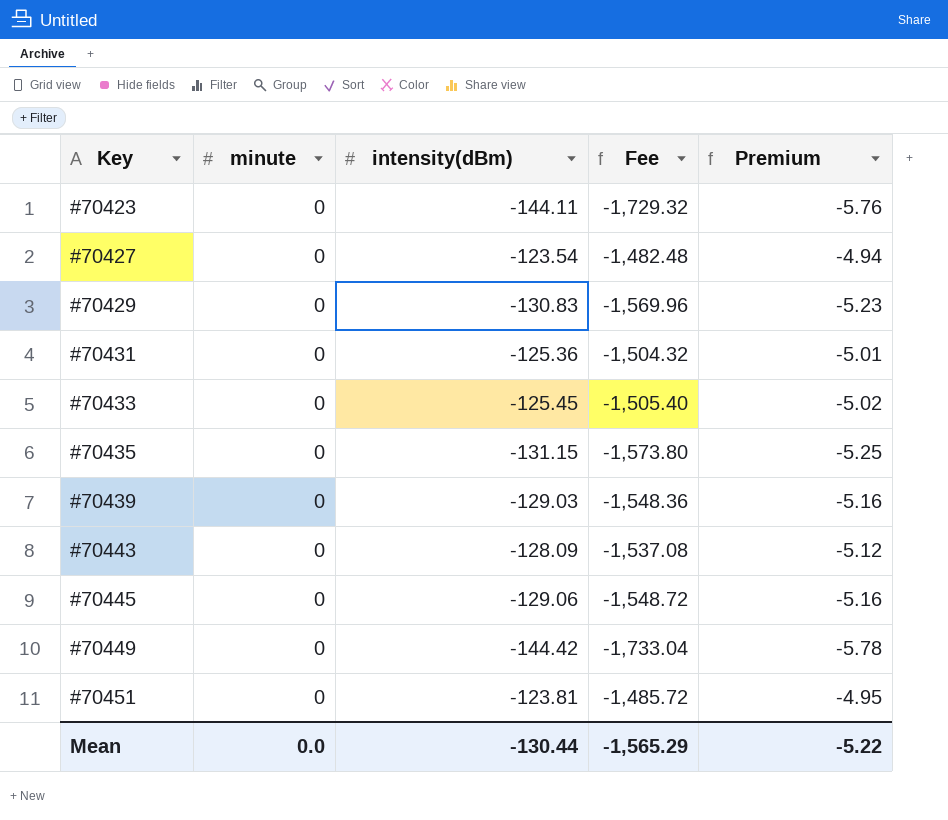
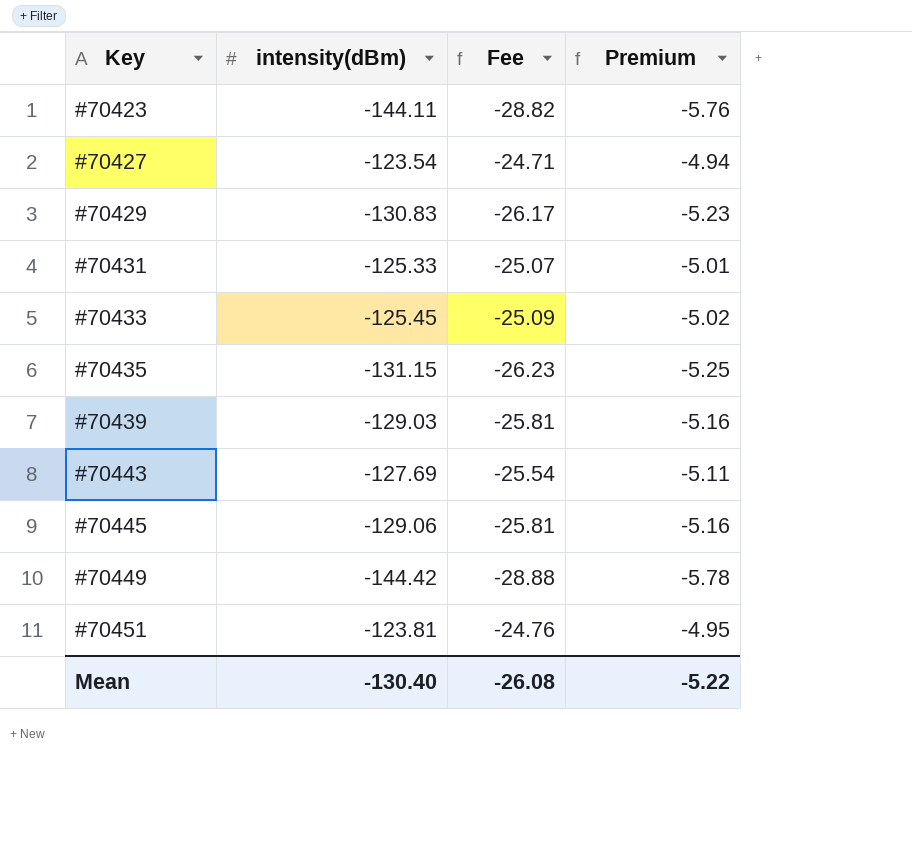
column minute | position: 2 -> none
column Fee | formula: [intensity(dBm)] * 12 -> [intensity(dBm)] * 0.2
#70431 | intensity(dBm): -125.36 -> -125.33
#70443 | intensity(dBm): -128.09 -> -127.69
#70443 | Premium: -5.12 -> -5.11
Mean | intensity(dBm): -130.44 -> -130.40
Mean | Fee: -1,565.29 -> -26.08

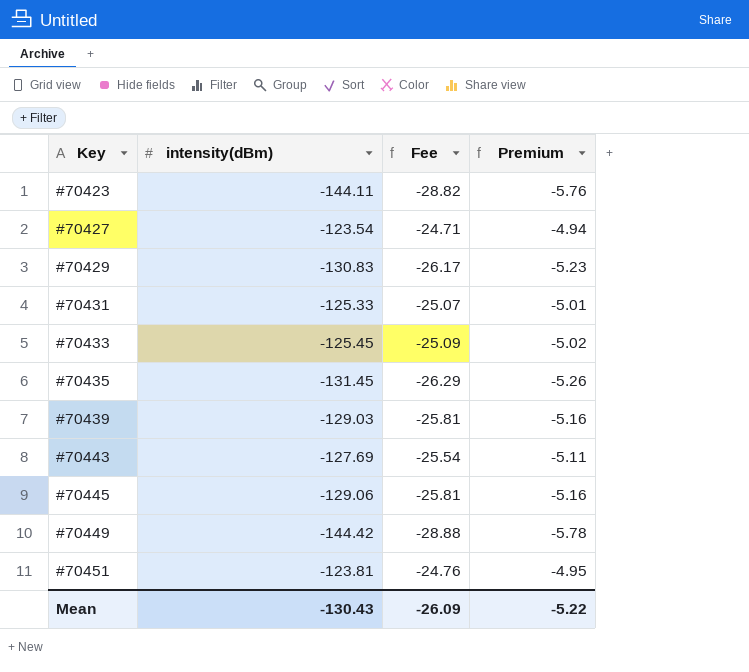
#70435 | intensity(dBm): -131.15 -> -131.45
#70435 | Fee: -26.23 -> -26.29
#70435 | Premium: -5.25 -> -5.26
Mean | intensity(dBm): -130.40 -> -130.43
Mean | Fee: -26.08 -> -26.09

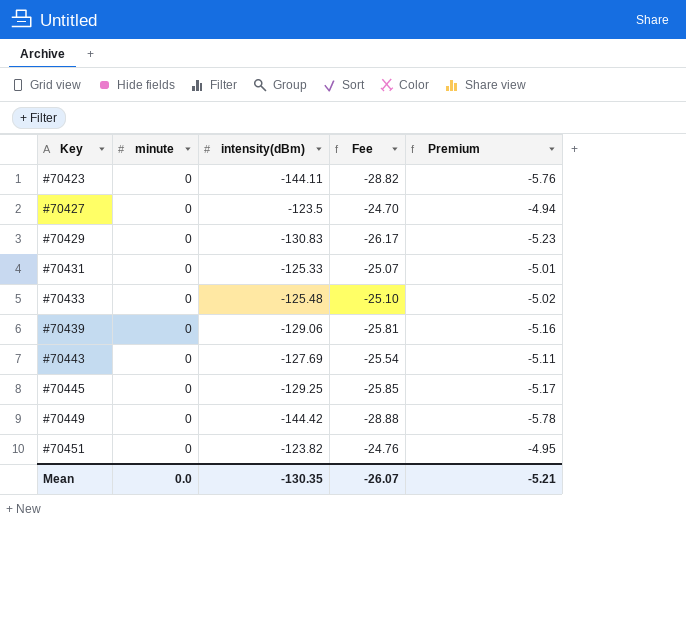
column minute | position: none -> 2
row #70435: -131.45 | -26.29 | -5.26 -> none
#70427 | intensity(dBm): -123.54 -> -123.5
#70427 | Fee: -24.71 -> -24.70
#70433 | intensity(dBm): -125.45 -> -125.48
#70433 | Fee: -25.09 -> -25.10
#70439 | intensity(dBm): -129.03 -> -129.06
#70445 | intensity(dBm): -129.06 -> -129.25
#70445 | Fee: -25.81 -> -25.85
#70445 | Premium: -5.16 -> -5.17
#70451 | intensity(dBm): -123.81 -> -123.82
Mean | intensity(dBm): -130.43 -> -130.35
Mean | Fee: -26.09 -> -26.07
Mean | Premium: -5.22 -> -5.21

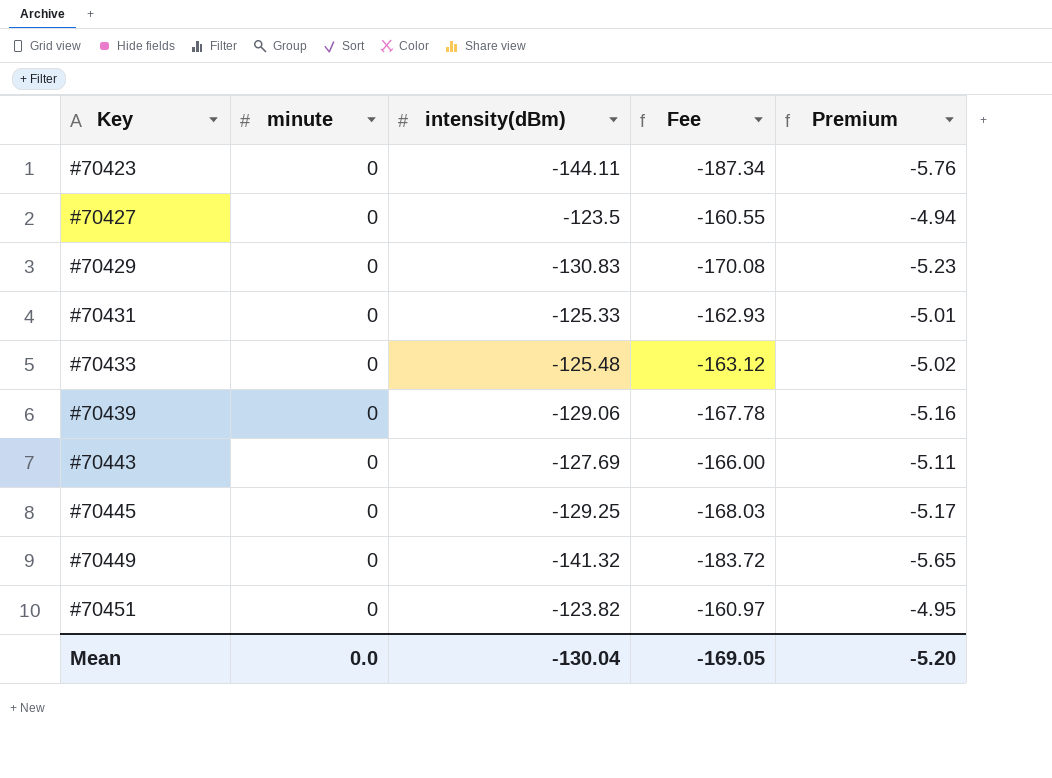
column Fee | formula: [intensity(dBm)] * 0.2 -> [intensity(dBm)] * 1.3
#70449 | intensity(dBm): -144.42 -> -141.32
#70449 | Premium: -5.78 -> -5.65
Mean | intensity(dBm): -130.35 -> -130.04
Mean | Fee: -26.07 -> -169.05
Mean | Premium: -5.21 -> -5.20

